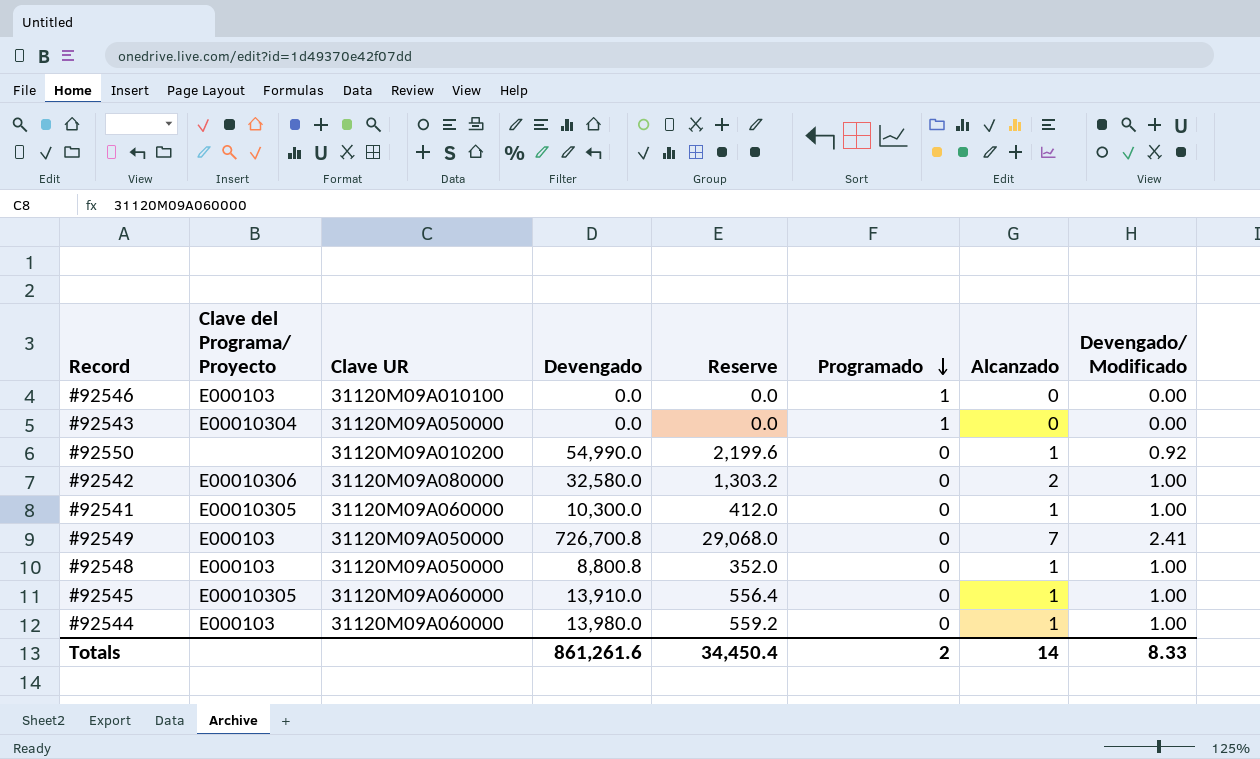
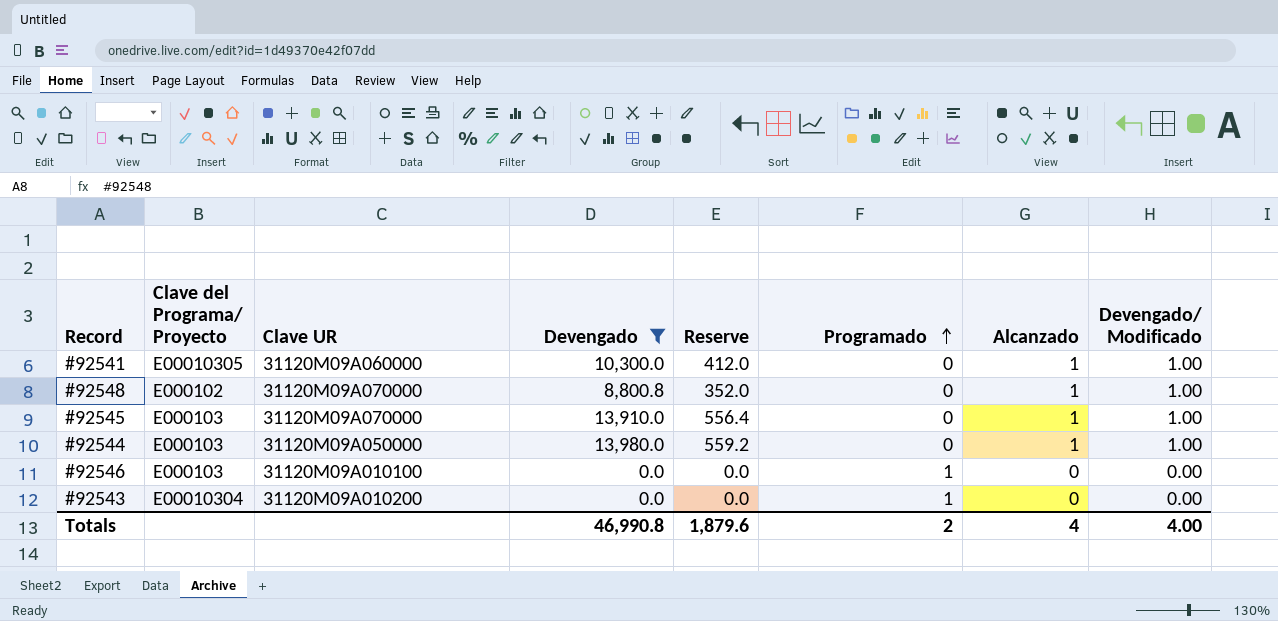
filter: none -> Devengado <= 13,980.0
row order: Programado descending -> Programado ascending
#92548 | Clave del Programa/ Proyecto: E000103 -> E000102
#92548 | Clave UR: 31120M09A050000 -> 31120M09A070000
#92545 | Clave del Programa/ Proyecto: E00010305 -> E000103
#92545 | Clave UR: 31120M09A060000 -> 31120M09A070000
#92544 | Clave UR: 31120M09A060000 -> 31120M09A050000
#92543 | Clave UR: 31120M09A050000 -> 31120M09A010200
Totals | Devengado: 861,261.6 -> 46,990.8
Totals | Reserve: 34,450.4 -> 1,879.6
Totals | Alcanzado: 14 -> 4
Totals | Devengado/ Modificado: 8.33 -> 4.00

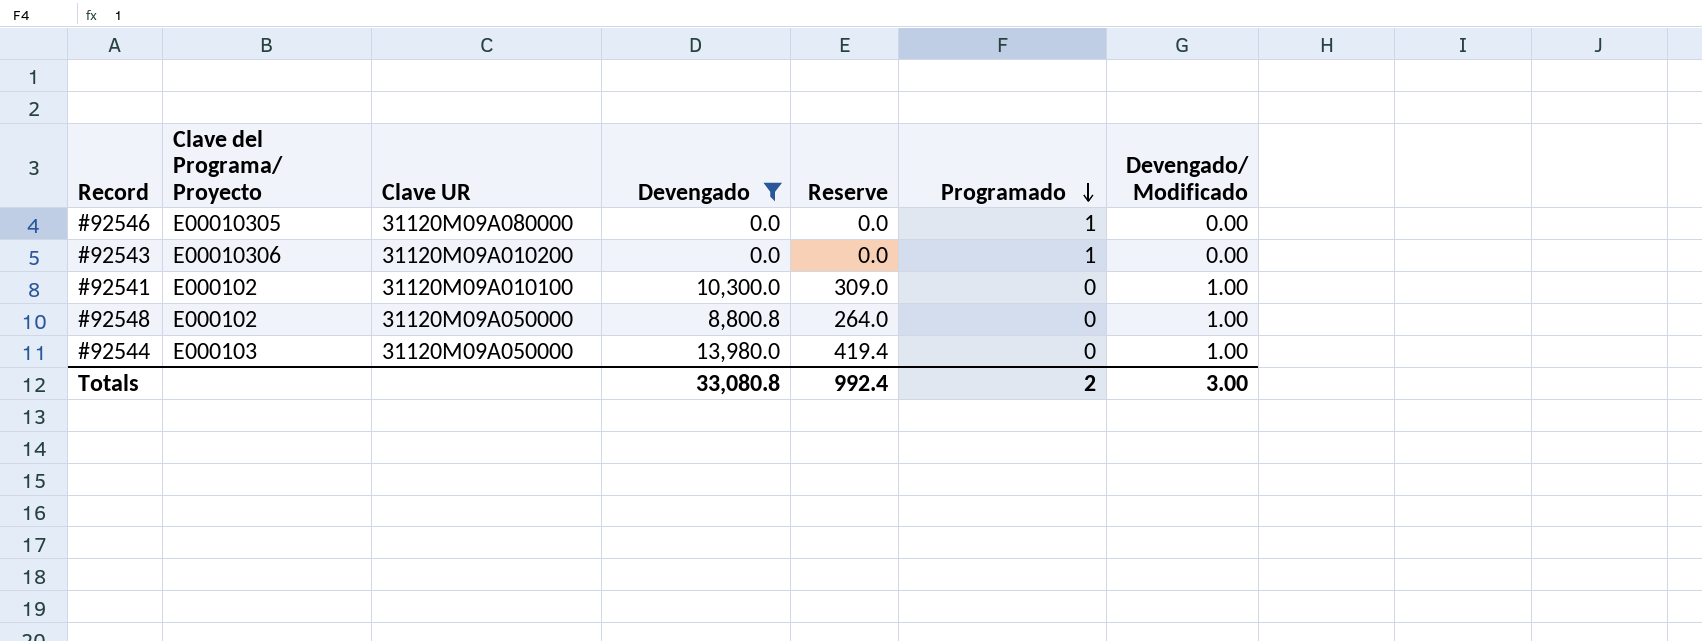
row order: Programado ascending -> Programado descending
column Alcanzado | position: 7 -> none
column Reserve | formula: [Devengado] * 0.04 -> [Devengado] * 0.03
row #92545: E000103 | 31120M09A070000 | 13,910.0 | 556.4 | 0 | 1 | 1.00 -> none
#92546 | Clave del Programa/ Proyecto: E000103 -> E00010305
#92546 | Clave UR: 31120M09A010100 -> 31120M09A080000
#92543 | Clave del Programa/ Proyecto: E00010304 -> E00010306
#92541 | Clave del Programa/ Proyecto: E00010305 -> E000102
#92541 | Clave UR: 31120M09A060000 -> 31120M09A010100
#92548 | Clave UR: 31120M09A070000 -> 31120M09A050000
Totals | Devengado: 46,990.8 -> 33,080.8
Totals | Reserve: 1,879.6 -> 992.4
Totals | Devengado/ Modificado: 4.00 -> 3.00

